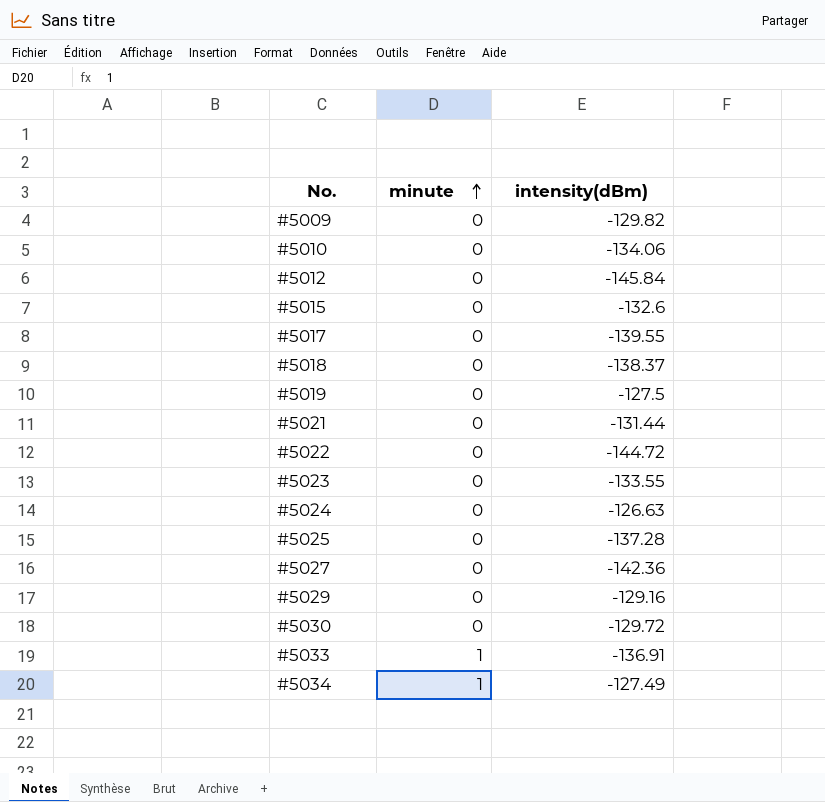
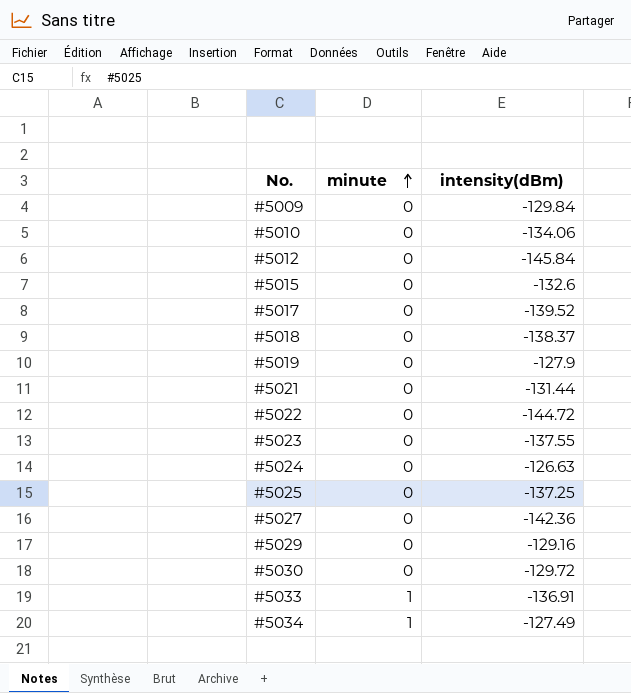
#5009 | intensity(dBm): -129.82 -> -129.84
#5017 | intensity(dBm): -139.55 -> -139.52
#5019 | intensity(dBm): -127.5 -> -127.9
#5023 | intensity(dBm): -133.55 -> -137.55
#5025 | intensity(dBm): -137.28 -> -137.25

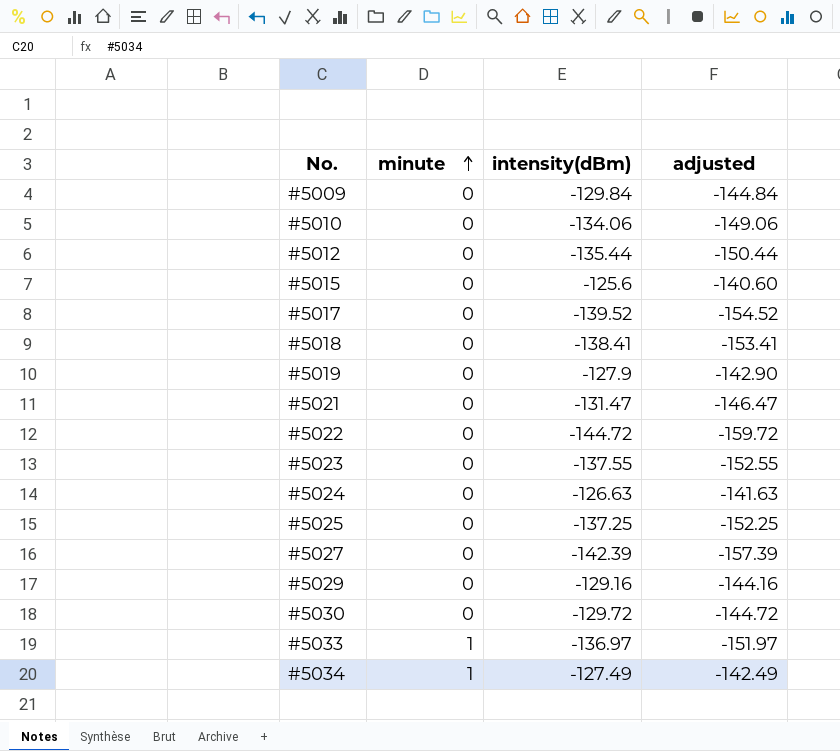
column adjusted | formula: none -> [intensity(dBm)] - 15
#5012 | intensity(dBm): -145.84 -> -135.44
#5015 | intensity(dBm): -132.6 -> -125.6
#5018 | intensity(dBm): -138.37 -> -138.41
#5021 | intensity(dBm): -131.44 -> -131.47
#5027 | intensity(dBm): -142.36 -> -142.39
#5033 | intensity(dBm): -136.91 -> -136.97

